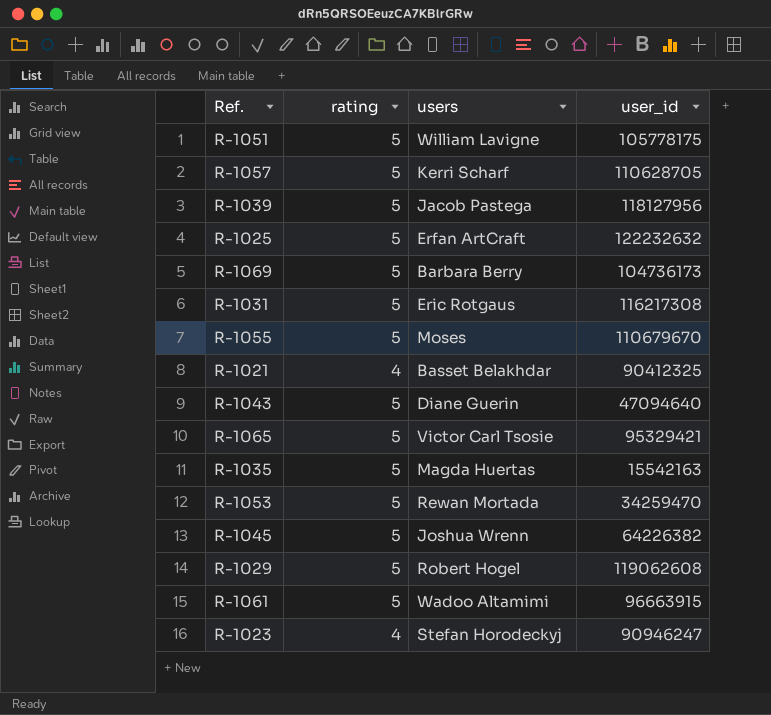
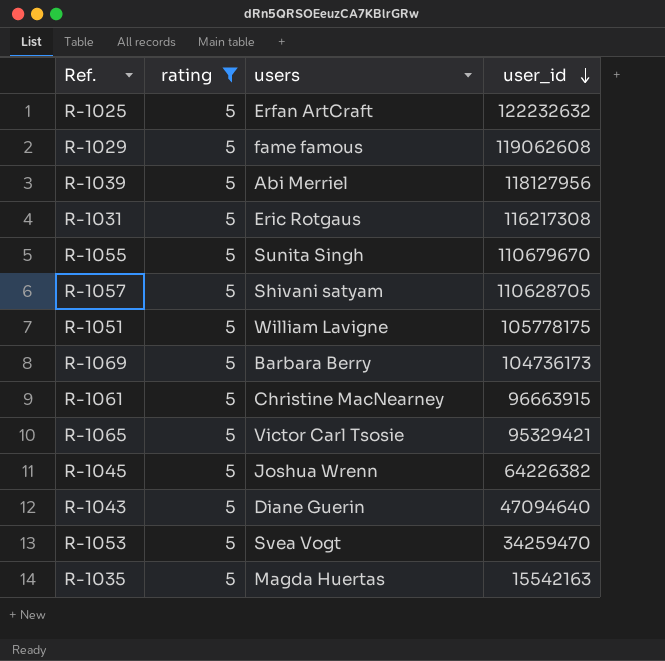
filter: none -> rating = 5
row order: none -> user_id descending
R-1029 | users: Robert Hogel -> fame famous
R-1039 | users: Jacob Pastega -> Abi Merriel
R-1055 | users: Moses -> Sunita Singh
R-1057 | users: Kerri Scharf -> Shivani satyam
R-1061 | users: Wadoo Altamimi -> Christine MacNearney
R-1053 | users: Rewan Mortada -> Svea Vogt

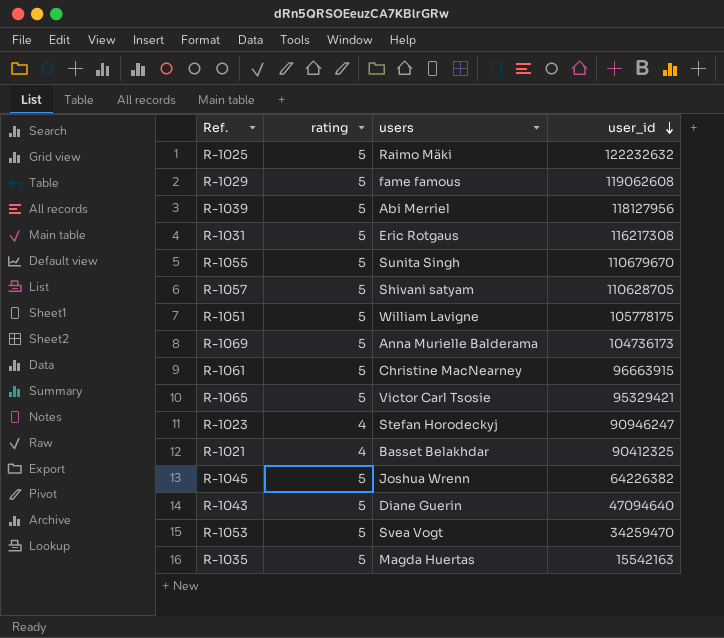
filter: rating = 5 -> none
R-1025 | users: Erfan ArtCraft -> Raimo Mäki
R-1069 | users: Barbara Berry -> Anna Murielle Balderama

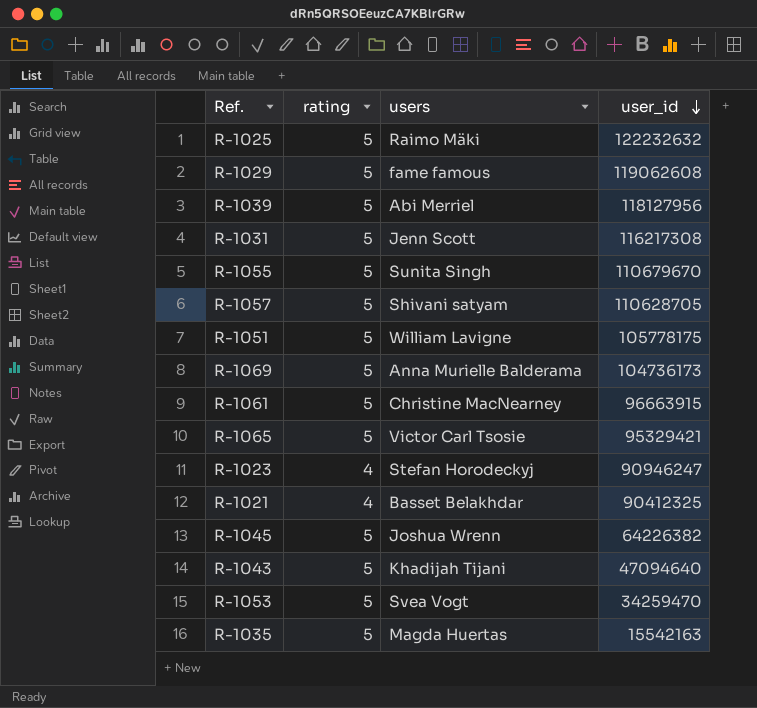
R-1031 | users: Eric Rotgaus -> Jenn Scott
R-1043 | users: Diane Guerin -> Khadijah Tijani

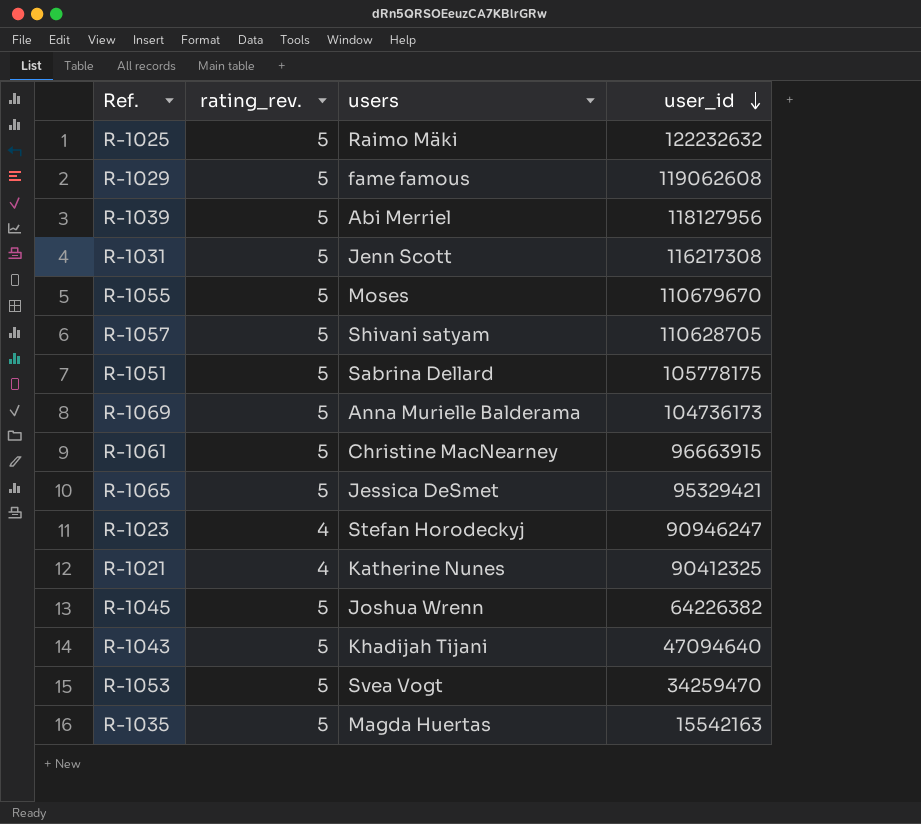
column name: rating -> rating_rev.
R-1055 | users: Sunita Singh -> Moses
R-1051 | users: William Lavigne -> Sabrina Dellard
R-1065 | users: Victor Carl Tsosie -> Jessica DeSmet
R-1021 | users: Basset Belakhdar -> Katherine Nunes

